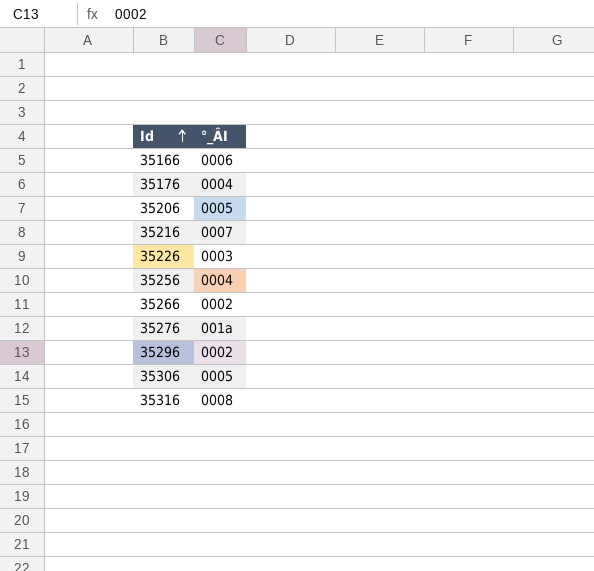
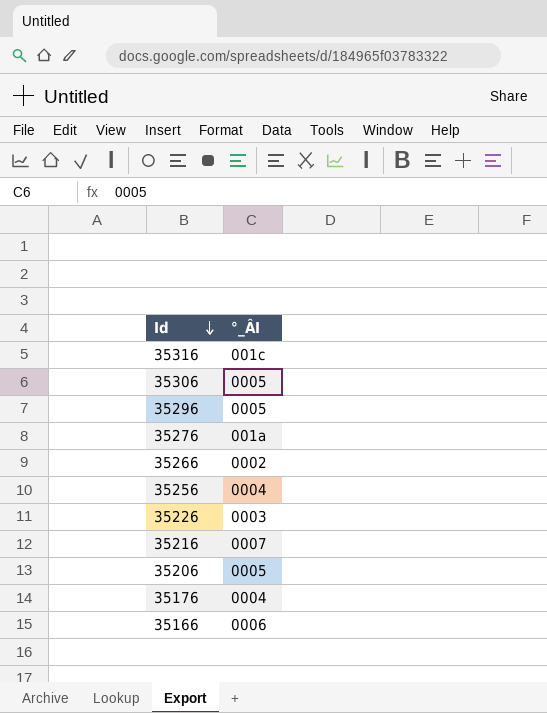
row order: Id ascending -> Id descending
35316 | °_ÂI: 0008 -> 001c
35296 | °_ÂI: 0002 -> 0005

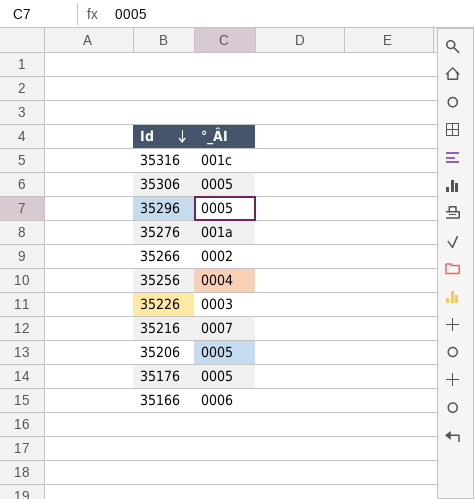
35176 | °_ÂI: 0004 -> 0005

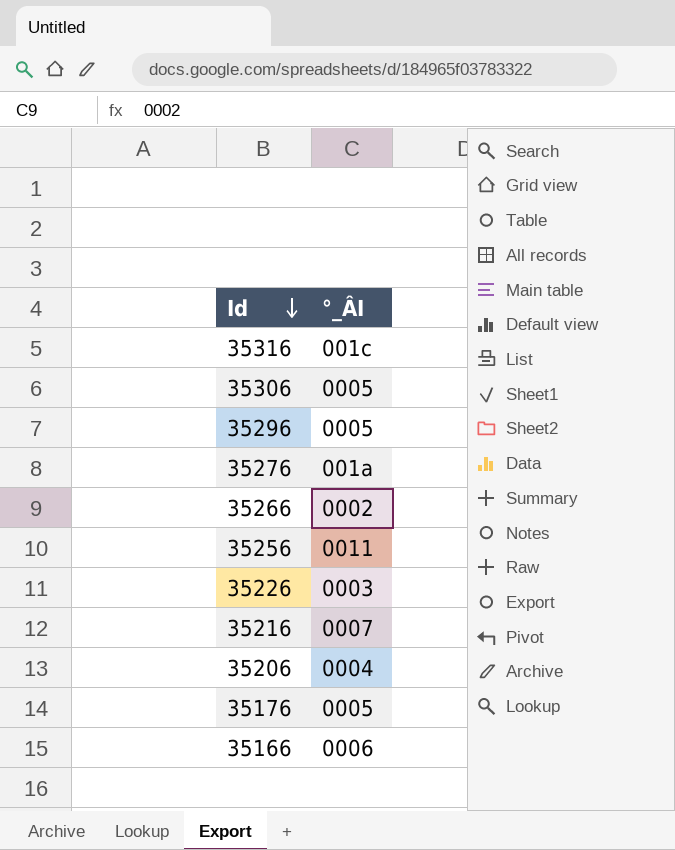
35256 | °_ÂI: 0004 -> 0011
35206 | °_ÂI: 0005 -> 0004

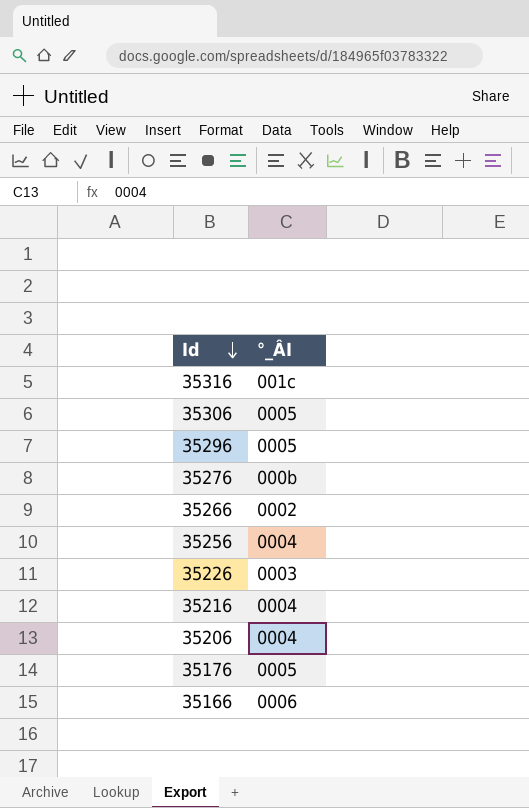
35276 | °_ÂI: 001a -> 000b
35256 | °_ÂI: 0011 -> 0004
35216 | °_ÂI: 0007 -> 0004

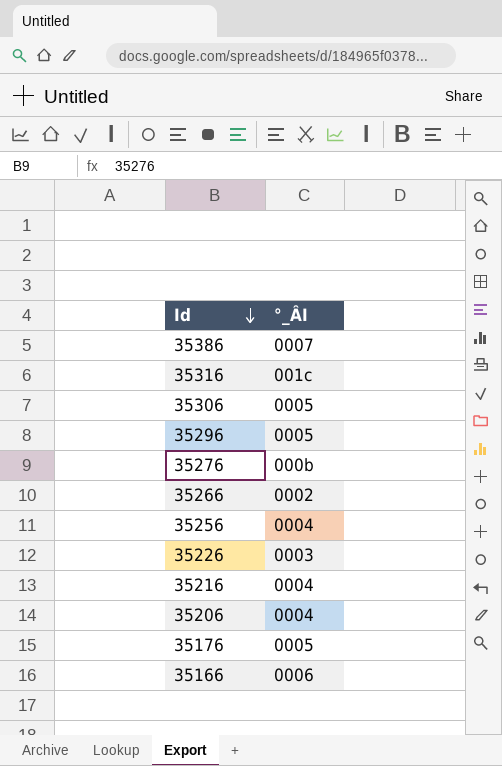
row 35386: none -> 0007

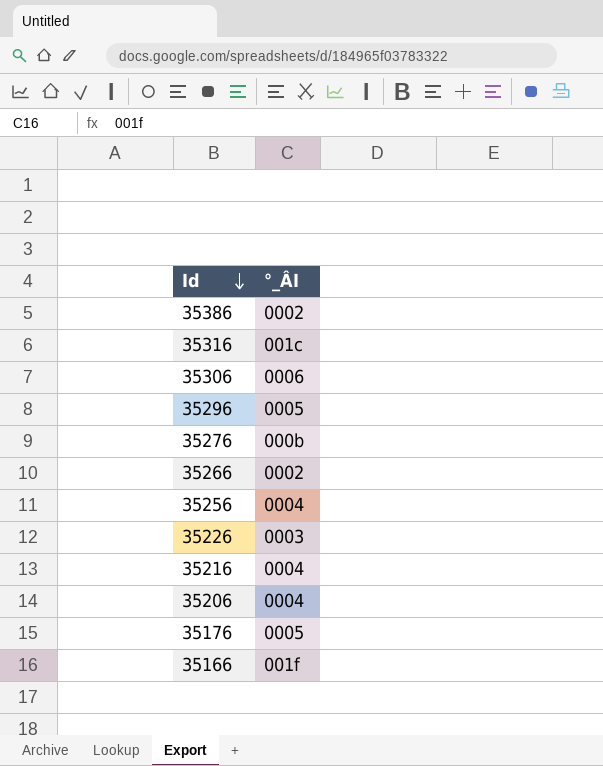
35386 | °_ÂI: 0007 -> 0002
35306 | °_ÂI: 0005 -> 0006
35166 | °_ÂI: 0006 -> 001f

